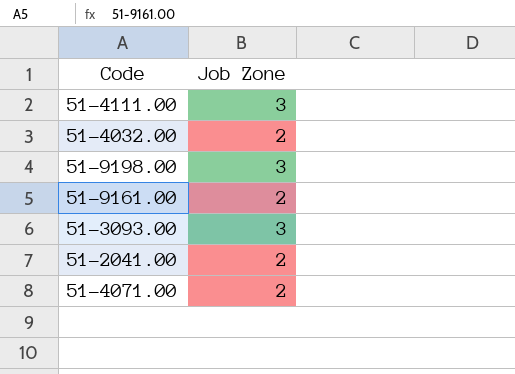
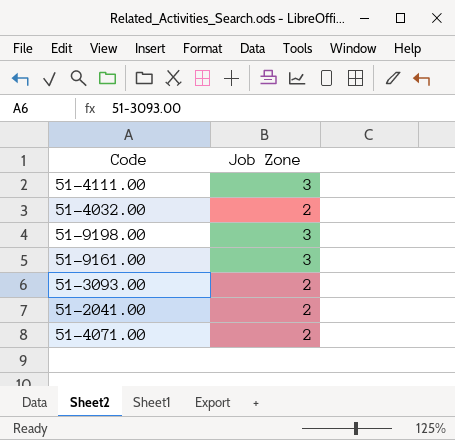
51-9161.00 | Job Zone: 2 -> 3
51-3093.00 | Job Zone: 3 -> 2

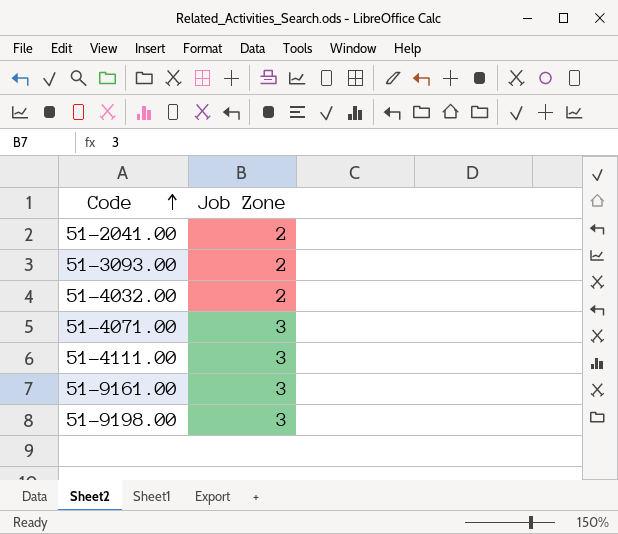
row order: none -> Code ascending
51-4071.00 | Job Zone: 2 -> 3

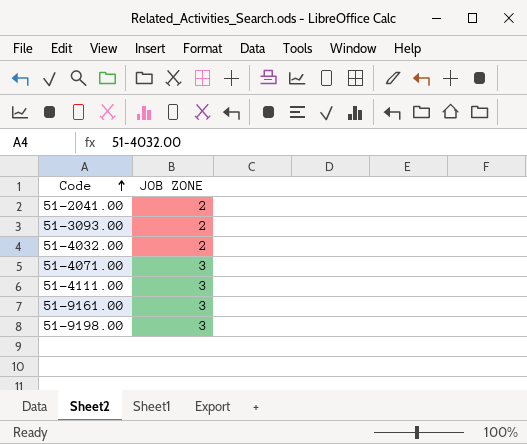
column name: Job Zone -> JOB ZONE

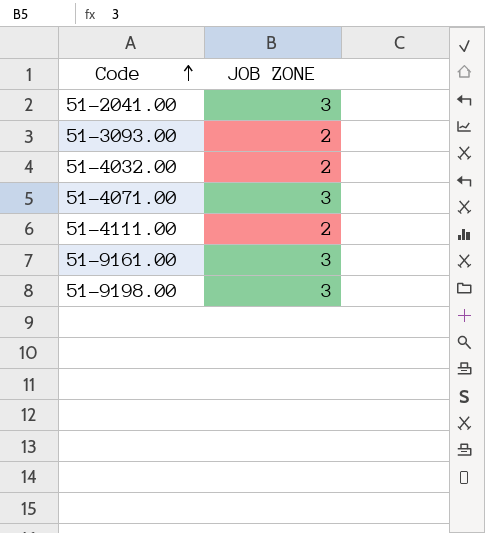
51-2041.00 | JOB ZONE: 2 -> 3
51-4111.00 | JOB ZONE: 3 -> 2

